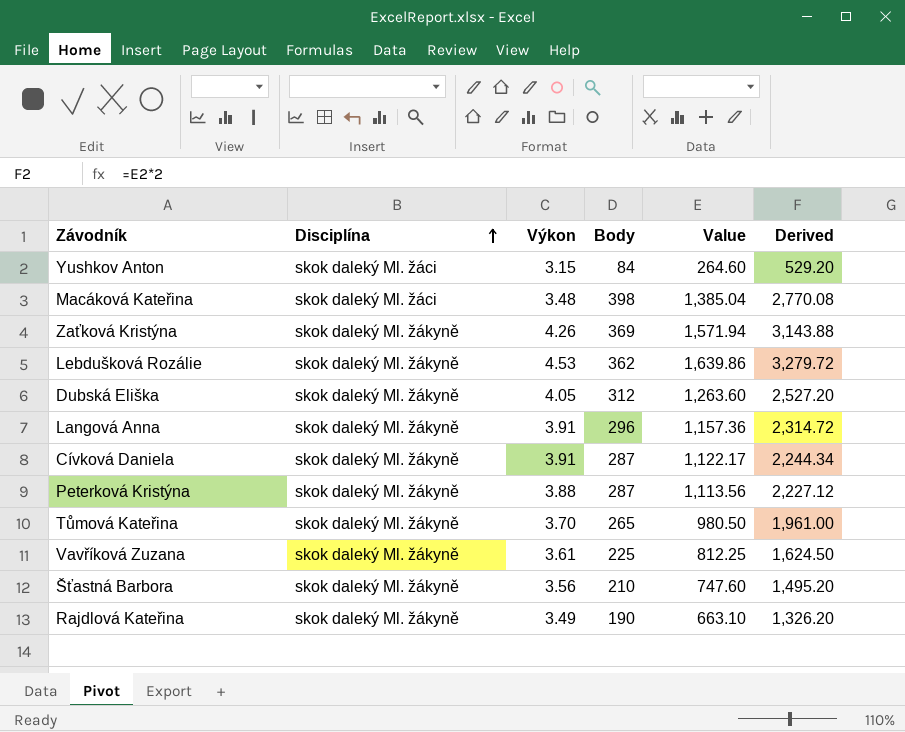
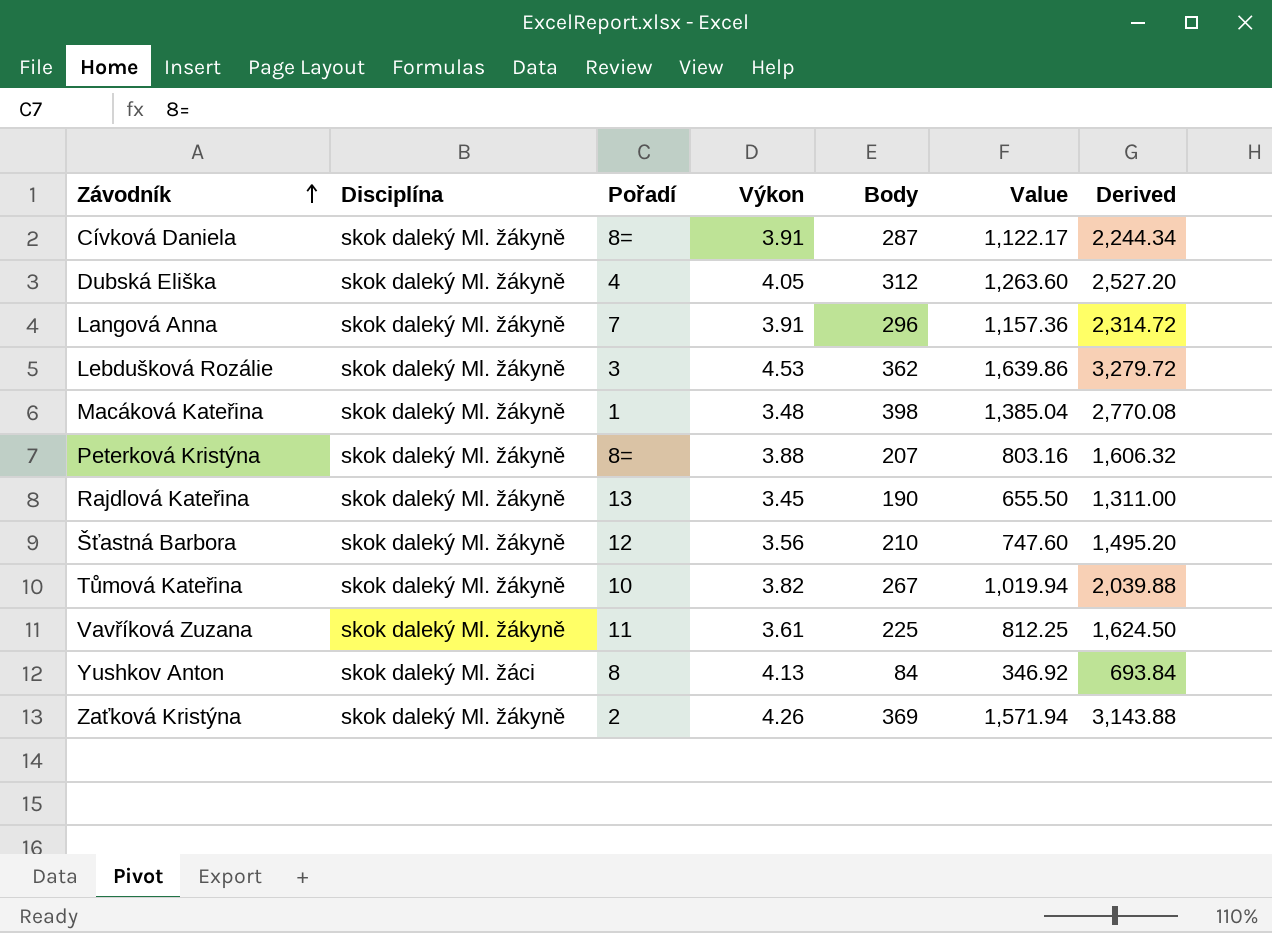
row order: Disciplína ascending -> Závodník ascending
column Pořadí | position: none -> 3
Macáková Kateřina | Disciplína: skok daleký Ml. žáci -> skok daleký Ml. žákyně
Peterková Kristýna | Body: 287 -> 207
Peterková Kristýna | Value: 1,113.56 -> 803.16
Peterková Kristýna | Derived: 2,227.12 -> 1,606.32
Rajdlová Kateřina | Výkon: 3.49 -> 3.45
Rajdlová Kateřina | Value: 663.10 -> 655.50
Rajdlová Kateřina | Derived: 1,326.20 -> 1,311.00
Tůmová Kateřina | Výkon: 3.70 -> 3.82
Tůmová Kateřina | Body: 265 -> 267
Tůmová Kateřina | Value: 980.50 -> 1,019.94
Tůmová Kateřina | Derived: 1,961.00 -> 2,039.88
Yushkov Anton | Výkon: 3.15 -> 4.13
Yushkov Anton | Value: 264.60 -> 346.92
Yushkov Anton | Derived: 529.20 -> 693.84

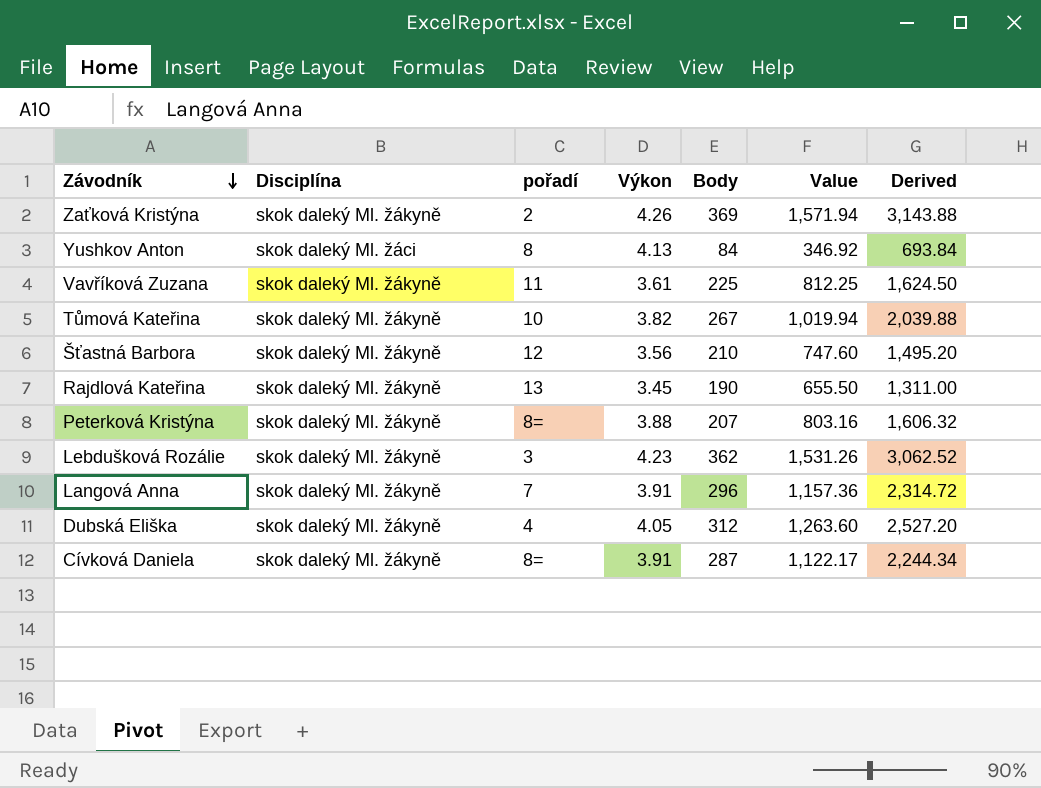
row order: Závodník ascending -> Závodník descending
column name: Pořadí -> pořadí
row Macáková Kateřina: skok daleký Ml. žákyně | 1 | 3.48 | 398 | 1,385.04 | 2,770.08 -> none
Lebdušková Rozálie | Výkon: 4.53 -> 4.23
Lebdušková Rozálie | Value: 1,639.86 -> 1,531.26
Lebdušková Rozálie | Derived: 3,279.72 -> 3,062.52

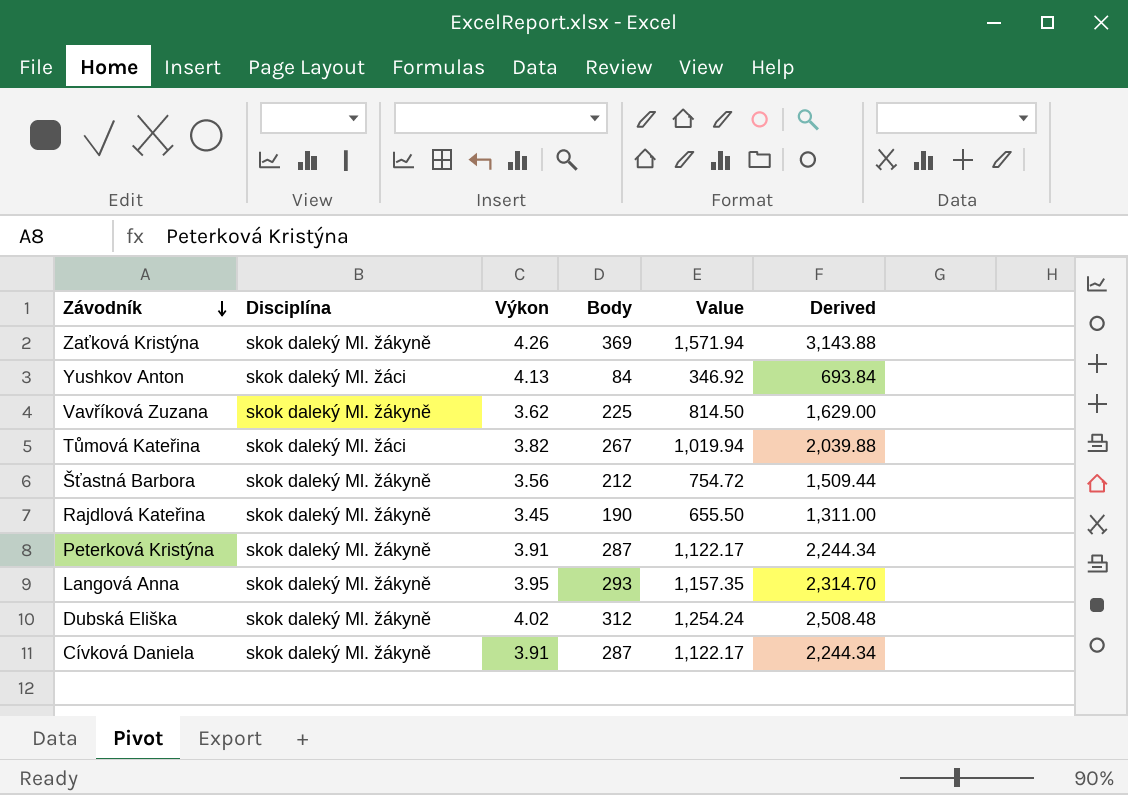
column pořadí | position: 3 -> none
row Lebdušková Rozálie: skok daleký Ml. žákyně | 3 | 4.23 | 362 | 1,531.26 | 3,062.52 -> none
Vavříková Zuzana | Výkon: 3.61 -> 3.62
Vavříková Zuzana | Value: 812.25 -> 814.50
Vavříková Zuzana | Derived: 1,624.50 -> 1,629.00
Tůmová Kateřina | Disciplína: skok daleký Ml. žákyně -> skok daleký Ml. žáci
Šťastná Barbora | Body: 210 -> 212
Šťastná Barbora | Value: 747.60 -> 754.72
Šťastná Barbora | Derived: 1,495.20 -> 1,509.44
Peterková Kristýna | Výkon: 3.88 -> 3.91
Peterková Kristýna | Body: 207 -> 287
Peterková Kristýna | Value: 803.16 -> 1,122.17
Peterková Kristýna | Derived: 1,606.32 -> 2,244.34
Langová Anna | Výkon: 3.91 -> 3.95
Langová Anna | Body: 296 -> 293
Langová Anna | Value: 1,157.36 -> 1,157.35
Langová Anna | Derived: 2,314.72 -> 2,314.70
Dubská Eliška | Výkon: 4.05 -> 4.02
Dubská Eliška | Value: 1,263.60 -> 1,254.24
Dubská Eliška | Derived: 2,527.20 -> 2,508.48

